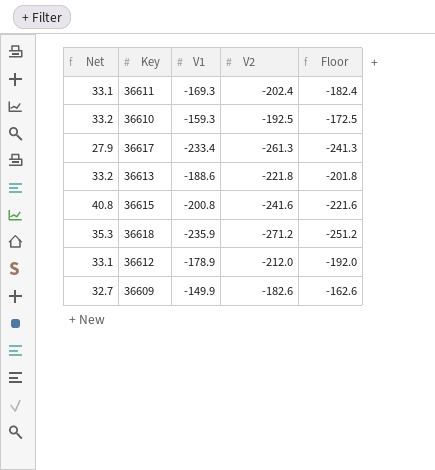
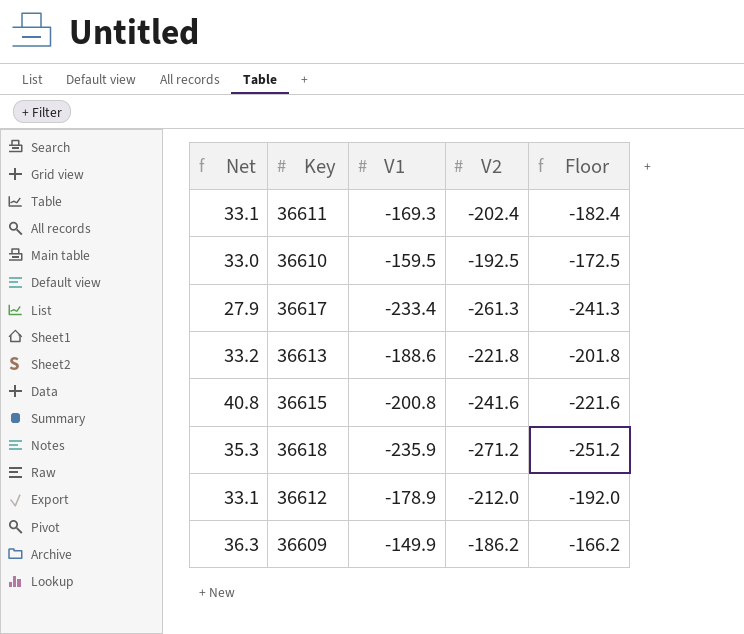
36610 | Net: 33.2 -> 33.0
36610 | V1: -159.3 -> -159.5
36609 | Net: 32.7 -> 36.3
36609 | V2: -182.6 -> -186.2
36609 | Floor: -162.6 -> -166.2

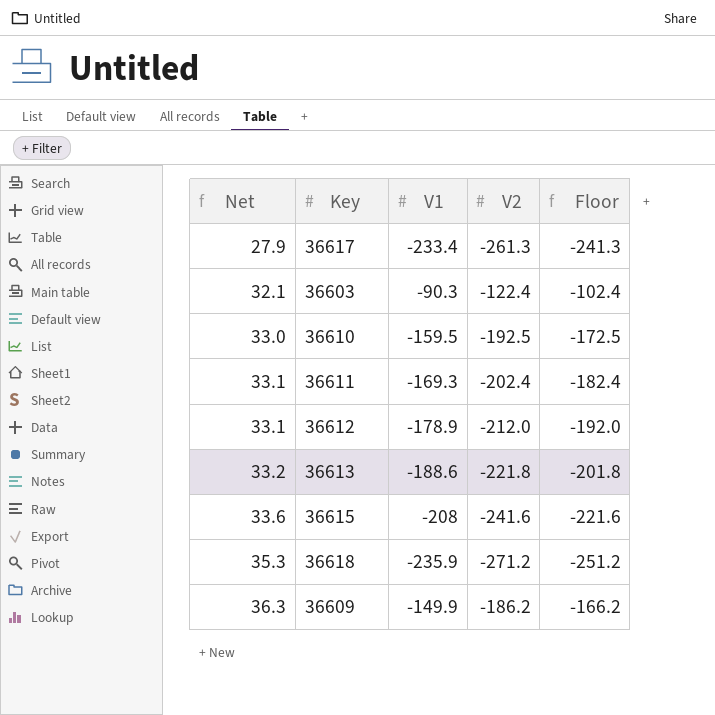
row order: none -> Net ascending
row 36603: none -> 32.1 | -90.3 | -122.4 | -102.4
36615 | Net: 40.8 -> 33.6
36615 | V1: -200.8 -> -208

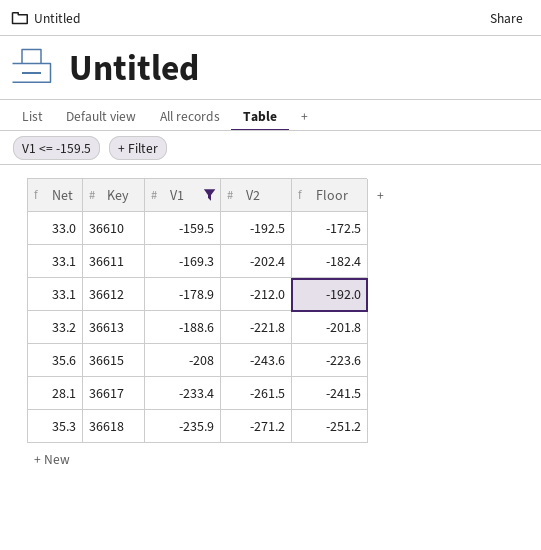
filter: none -> V1 <= -159.5
row order: Net ascending -> Key ascending
36615 | Net: 33.6 -> 35.6
36615 | V2: -241.6 -> -243.6
36615 | Floor: -221.6 -> -223.6
36617 | Net: 27.9 -> 28.1
36617 | V2: -261.3 -> -261.5
36617 | Floor: -241.3 -> -241.5

